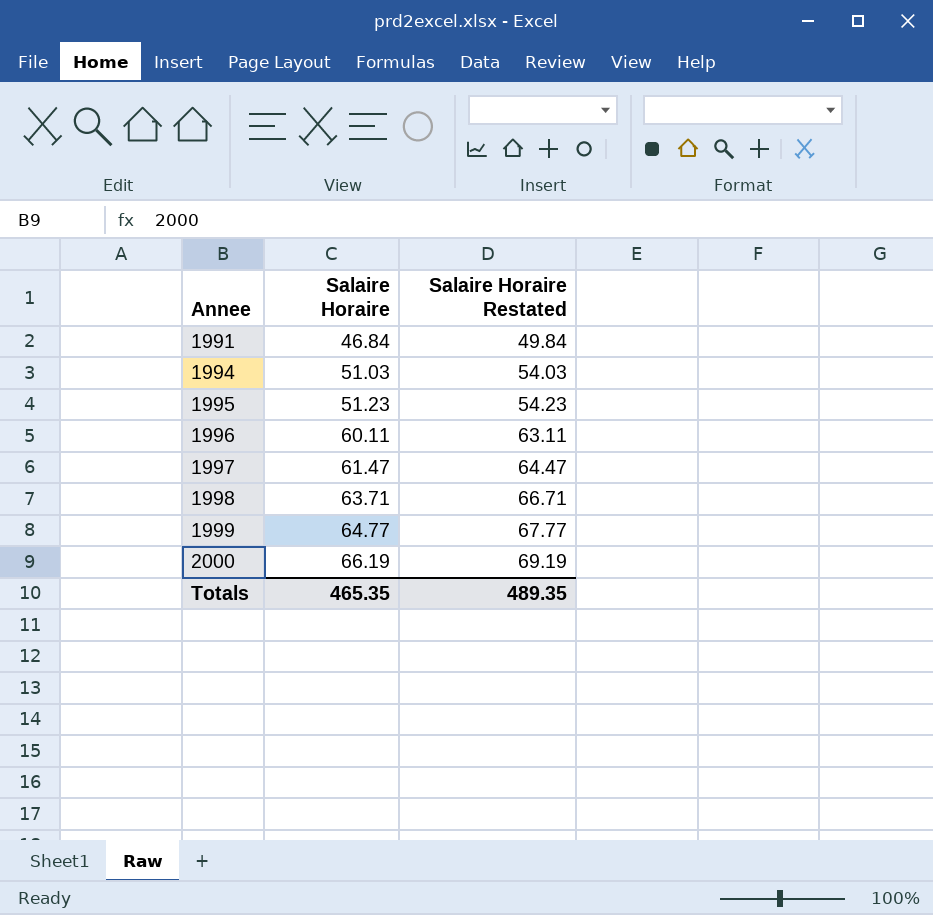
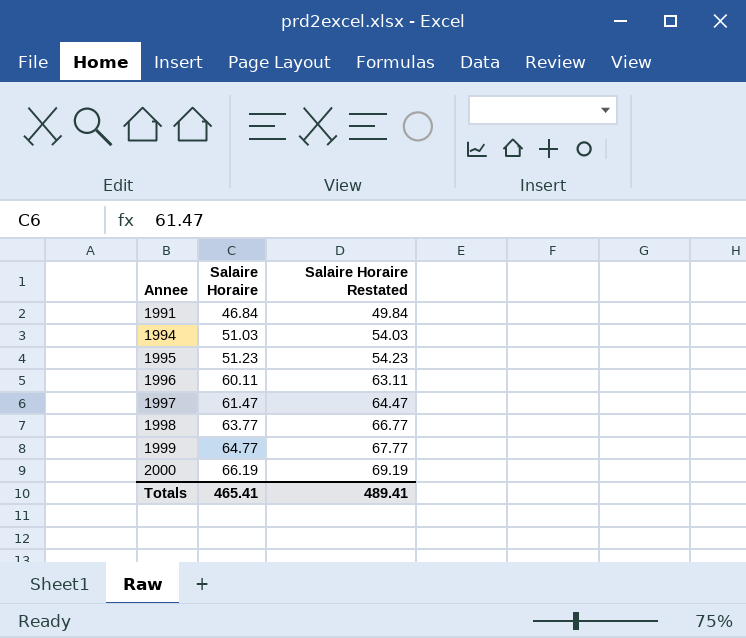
1998 | Salaire Horaire: 63.71 -> 63.77
1998 | Salaire Horaire Restated: 66.71 -> 66.77
Totals | Salaire Horaire: 465.35 -> 465.41
Totals | Salaire Horaire Restated: 489.35 -> 489.41

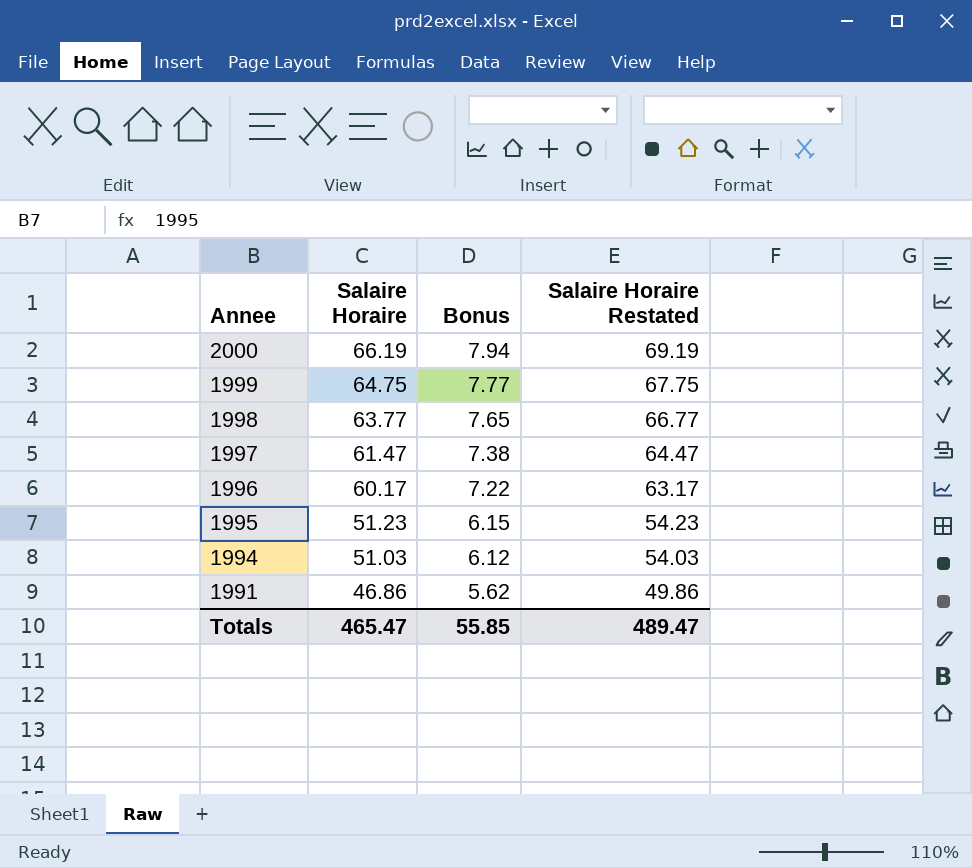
row order: Annee ascending -> Annee descending
column Bonus | formula: none -> [Salaire Horaire] * 0.12
1999 | Salaire Horaire: 64.77 -> 64.75
1999 | Salaire Horaire Restated: 67.77 -> 67.75
1996 | Salaire Horaire: 60.11 -> 60.17
1996 | Salaire Horaire Restated: 63.11 -> 63.17
1991 | Salaire Horaire: 46.84 -> 46.86
1991 | Salaire Horaire Restated: 49.84 -> 49.86
Totals | Salaire Horaire: 465.41 -> 465.47
Totals | Salaire Horaire Restated: 489.41 -> 489.47

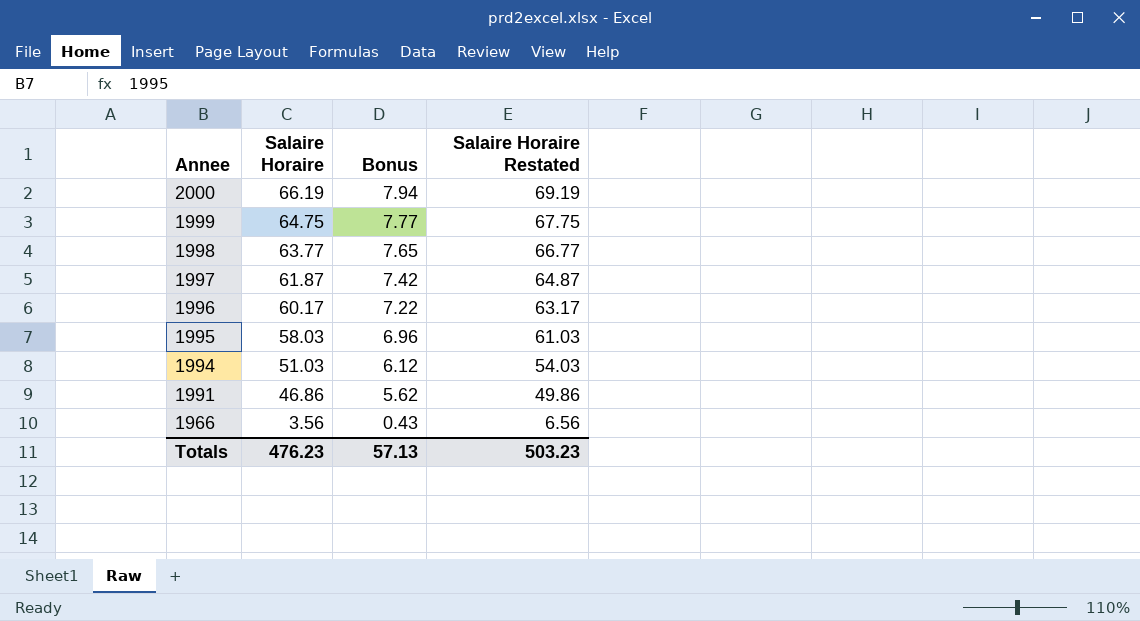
1997 | Salaire Horaire: 61.47 -> 61.87
1997 | Bonus: 7.38 -> 7.42
1997 | Salaire Horaire Restated: 64.47 -> 64.87
1995 | Salaire Horaire: 51.23 -> 58.03
1995 | Bonus: 6.15 -> 6.96
1995 | Salaire Horaire Restated: 54.23 -> 61.03
row 1966: none -> 3.56 | 0.43 | 6.56
Totals | Salaire Horaire: 465.47 -> 476.23
Totals | Bonus: 55.85 -> 57.13
Totals | Salaire Horaire Restated: 489.47 -> 503.23

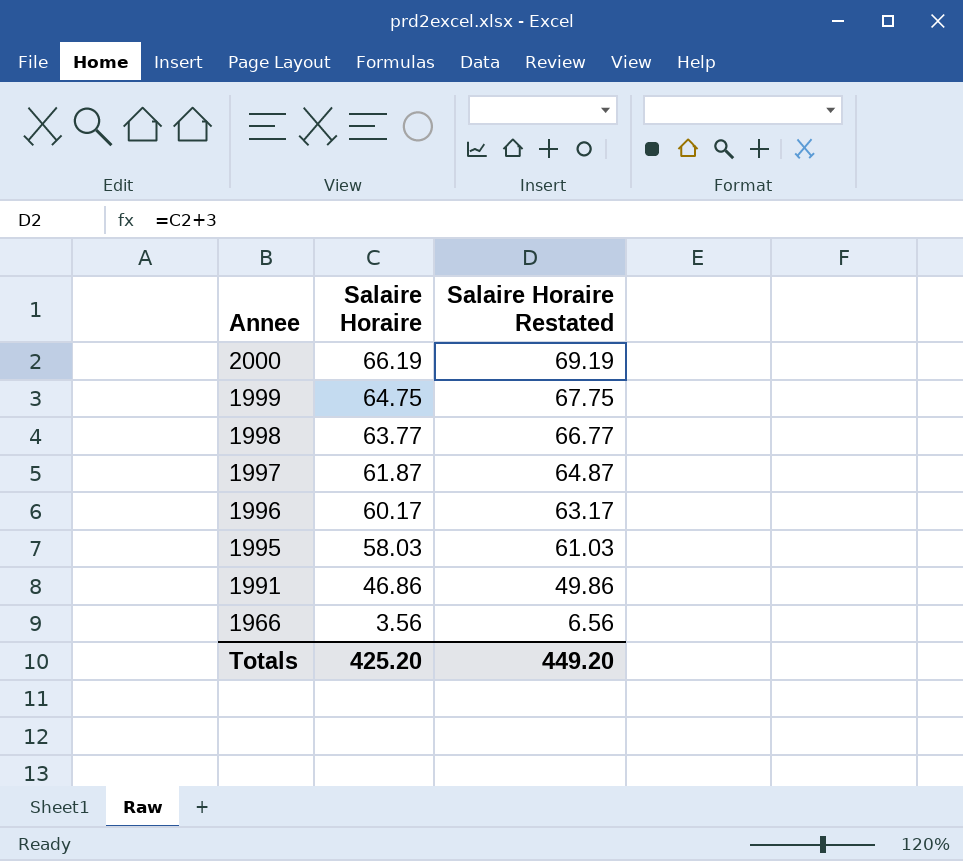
column Bonus | formula: [Salaire Horaire] * 0.12 -> none
row 1994: 51.03 | 6.12 | 54.03 -> none
Totals | Salaire Horaire: 476.23 -> 425.20
Totals | Salaire Horaire Restated: 503.23 -> 449.20

